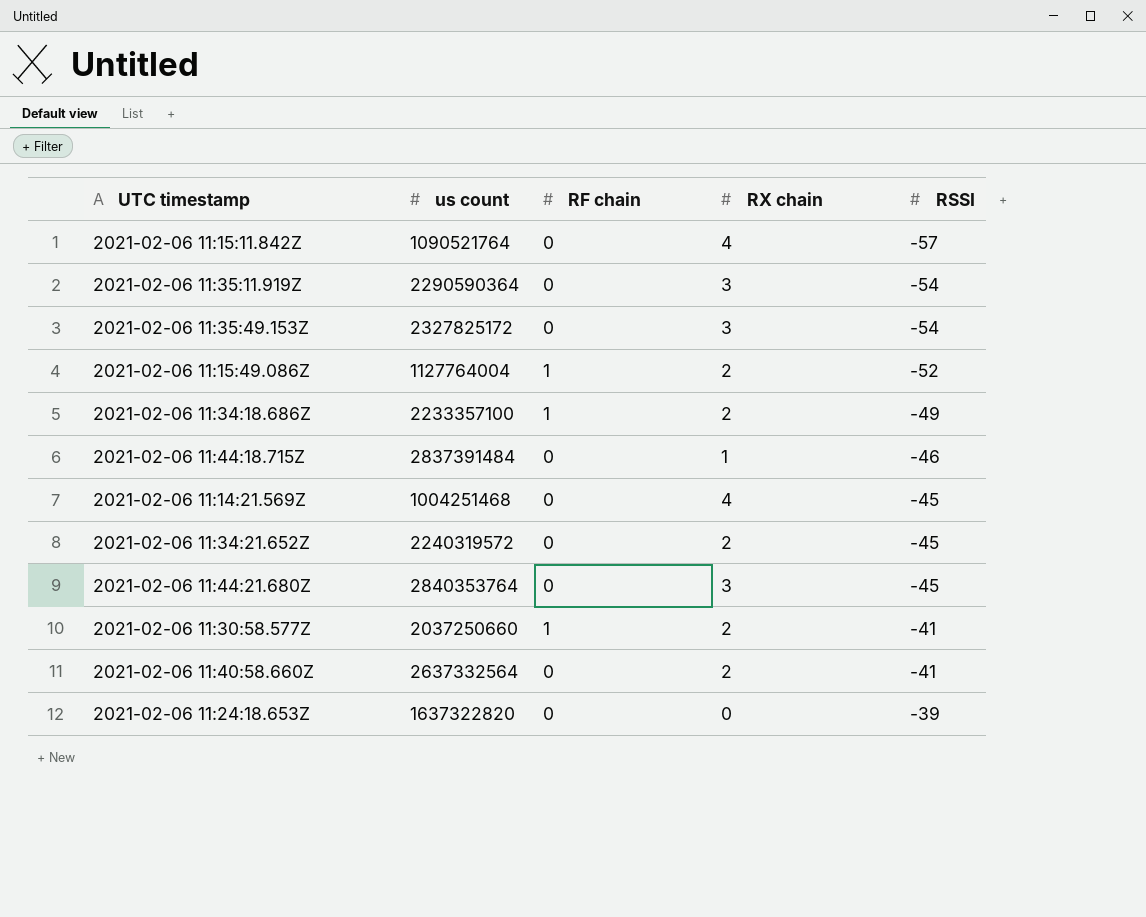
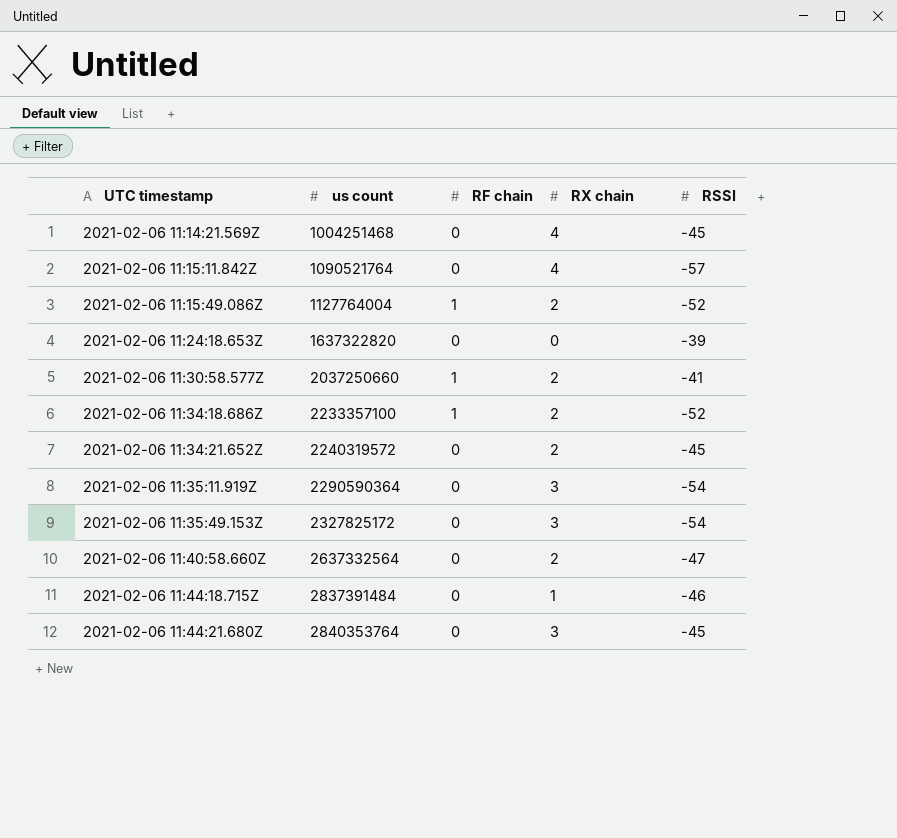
row order: RSSI ascending -> UTC timestamp ascending
2021-02-06 11:34:18.686Z | RSSI: -49 -> -52
2021-02-06 11:40:58.660Z | RSSI: -41 -> -47

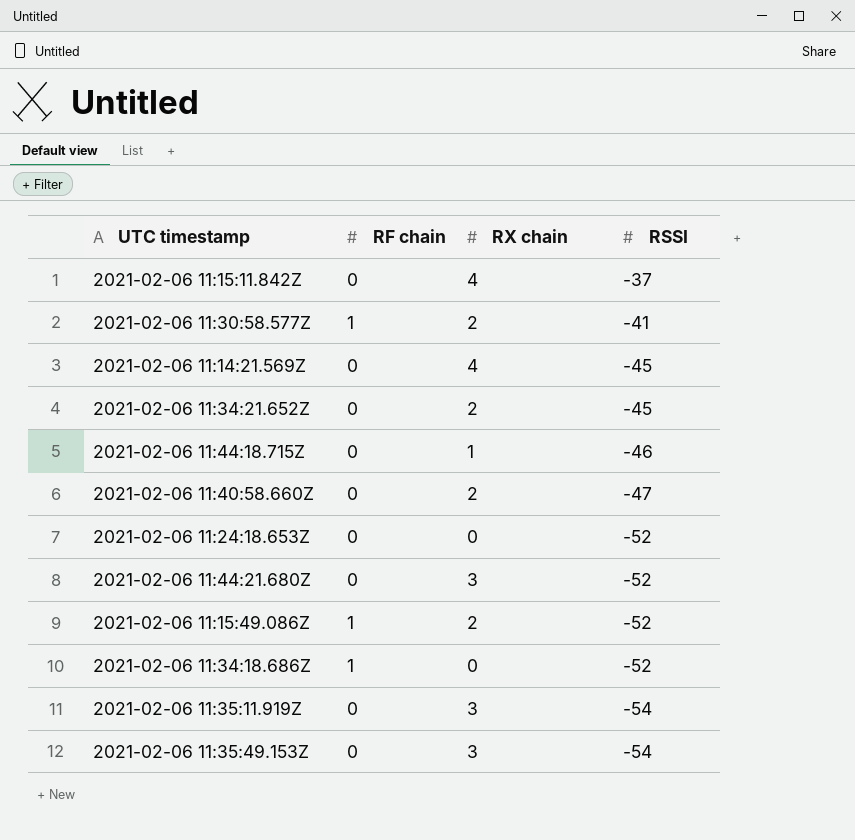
row order: UTC timestamp ascending -> RSSI descending
column us count | position: 2 -> none
2021-02-06 11:15:11.842Z | RSSI: -57 -> -37
2021-02-06 11:24:18.653Z | RSSI: -39 -> -52
2021-02-06 11:44:21.680Z | RSSI: -45 -> -52
2021-02-06 11:34:18.686Z | RX chain: 2 -> 0

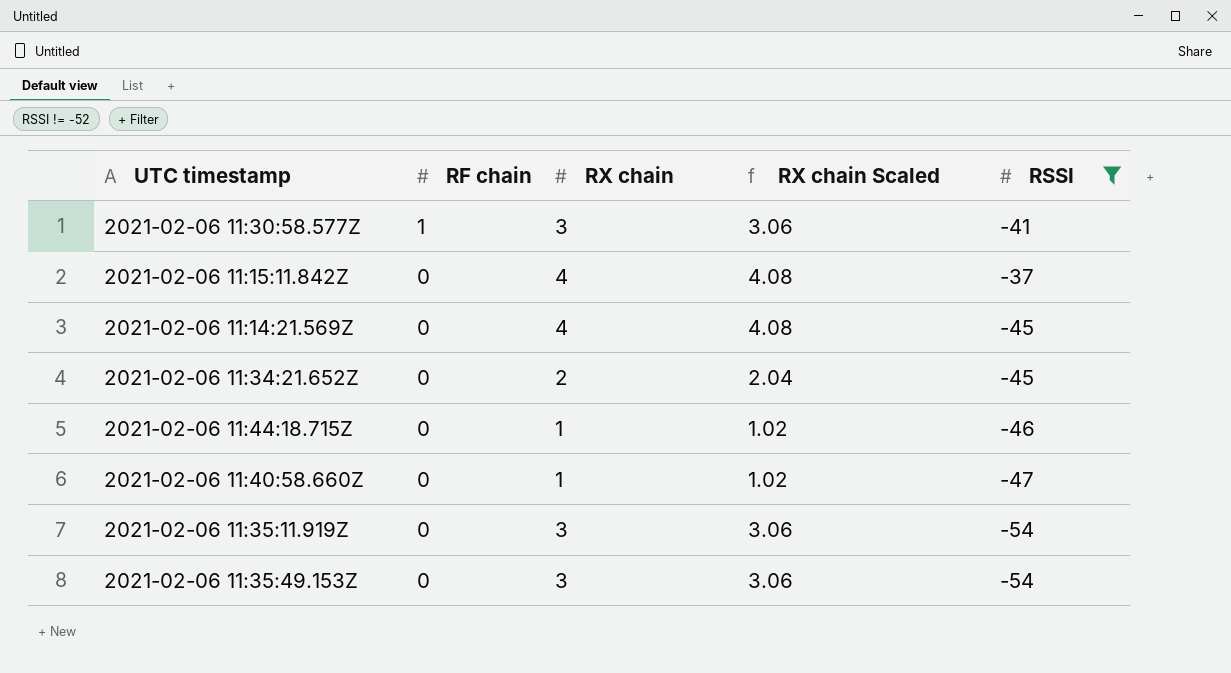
filter: none -> RSSI != -52
row order: RSSI descending -> RF chain descending
column RX chain Scaled | formula: none -> [RX chain] * 1.02
2021-02-06 11:30:58.577Z | RX chain: 2 -> 3
2021-02-06 11:40:58.660Z | RX chain: 2 -> 1

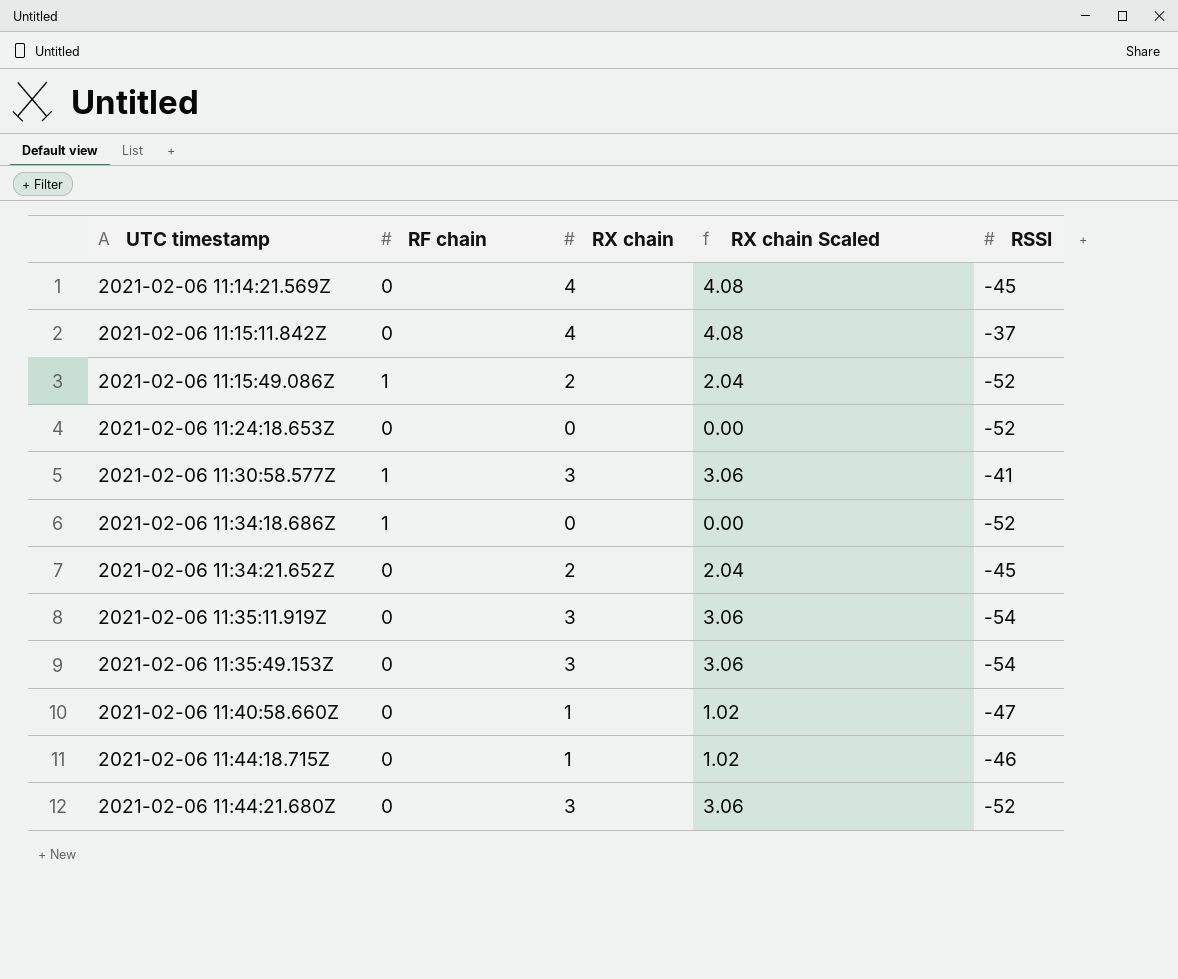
filter: RSSI != -52 -> none
row order: RF chain descending -> UTC timestamp ascending

